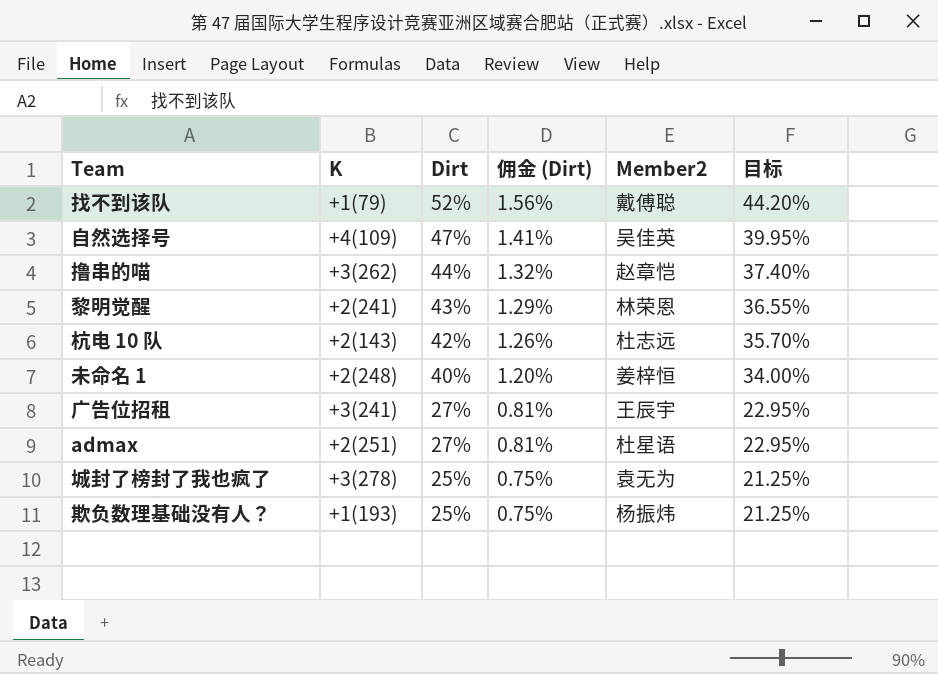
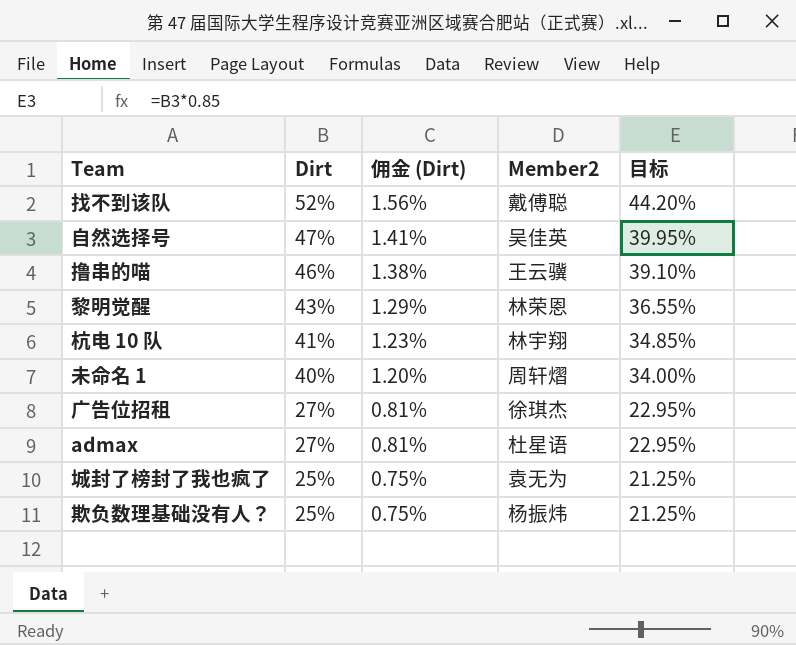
column K | position: 2 -> none
撸串的喵 | Dirt: 44% -> 46%
撸串的喵 | 佣金 (Dirt): 1.32% -> 1.38%
撸串的喵 | Member2: 赵章恺 -> 王云骥
撸串的喵 | 目标: 37.40% -> 39.10%
杭电 10 队 | Dirt: 42% -> 41%
杭电 10 队 | 佣金 (Dirt): 1.26% -> 1.23%
杭电 10 队 | Member2: 杜志远 -> 林宇翔
杭电 10 队 | 目标: 35.70% -> 34.85%
未命名 1 | Member2: 姜梓恒 -> 周轩熠
广告位招租 | Member2: 王辰宇 -> 徐琪杰

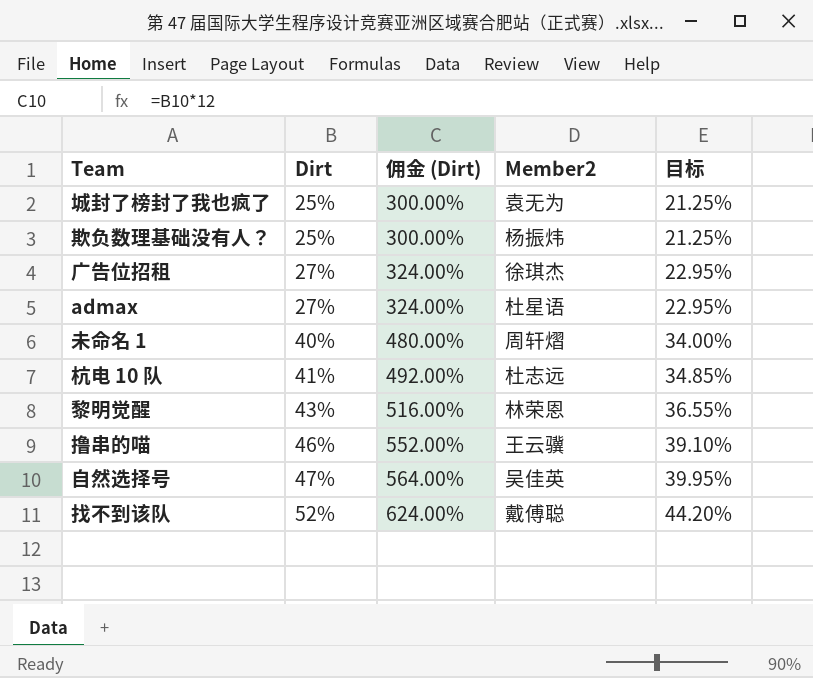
row order: Dirt descending -> Dirt ascending
column 佣金 (Dirt) | formula: [Dirt] * 0.03 -> [Dirt] * 12
杭电 10 队 | Member2: 林宇翔 -> 杜志远

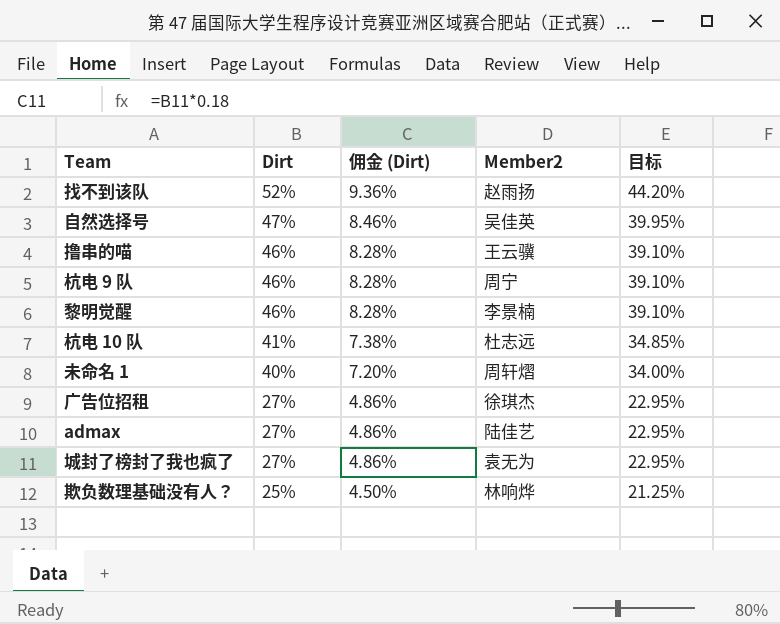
row order: Dirt ascending -> Dirt descending
column 佣金 (Dirt) | formula: [Dirt] * 12 -> [Dirt] * 0.18
找不到该队 | Member2: 戴傅聪 -> 赵雨扬
row 杭电 9 队: none -> 46% | 8.28% | 周宁 | 39.10%
黎明觉醒 | Dirt: 43% -> 46%
黎明觉醒 | Member2: 林荣恩 -> 李景楠
黎明觉醒 | 目标: 36.55% -> 39.10%
admax | Member2: 杜星语 -> 陆佳艺
城封了榜封了我也疯了 | Dirt: 25% -> 27%
城封了榜封了我也疯了 | 目标: 21.25% -> 22.95%
欺负数理基础没有人？ | Member2: 杨振炜 -> 林响烨

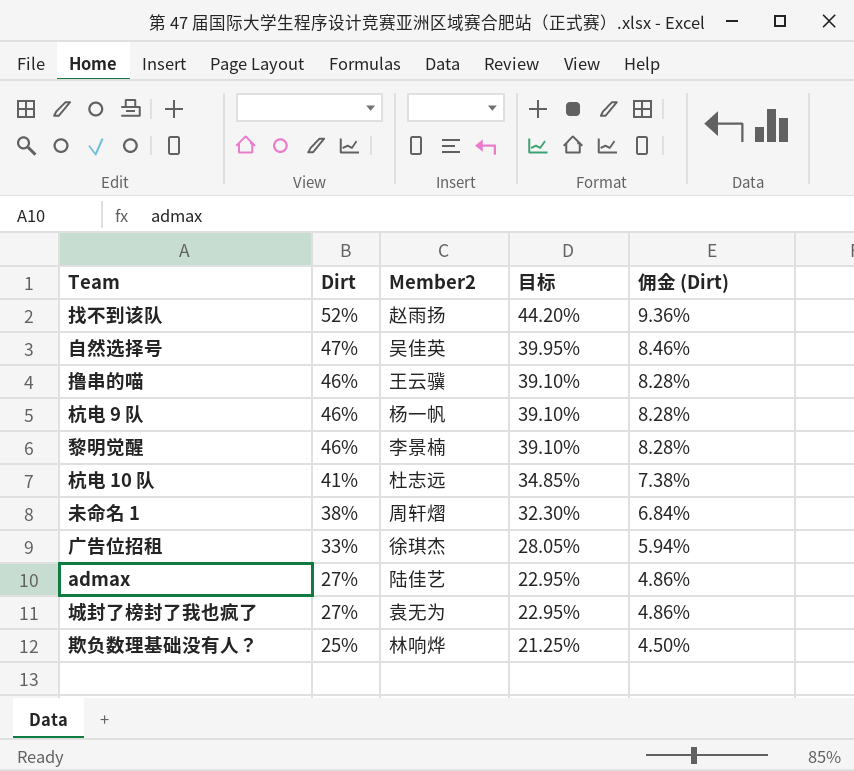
column 佣金 (Dirt) | position: 3 -> 5
杭电 9 队 | Member2: 周宁 -> 杨一帆
未命名 1 | Dirt: 40% -> 38%
未命名 1 | 目标: 34.00% -> 32.30%
未命名 1 | 佣金 (Dirt): 7.20% -> 6.84%
广告位招租 | Dirt: 27% -> 33%
广告位招租 | 目标: 22.95% -> 28.05%
广告位招租 | 佣金 (Dirt): 4.86% -> 5.94%

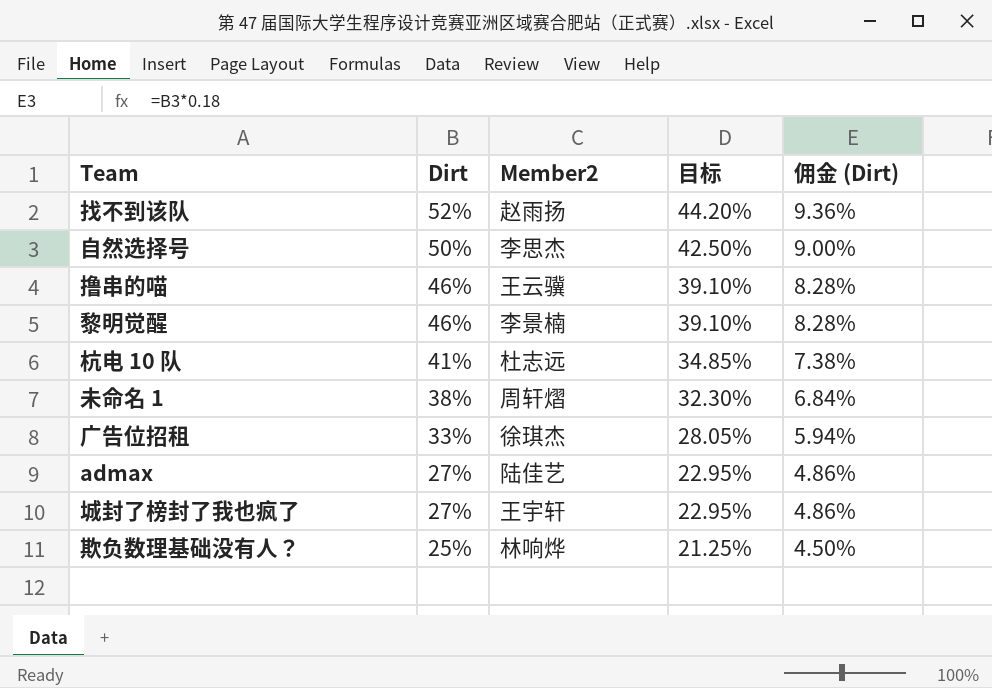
row 杭电 9 队: 46% | 杨一帆 | 39.10% | 8.28% -> none
自然选择号 | Dirt: 47% -> 50%
自然选择号 | Member2: 吴佳英 -> 李思杰
自然选择号 | 目标: 39.95% -> 42.50%
自然选择号 | 佣金 (Dirt): 8.46% -> 9.00%
城封了榜封了我也疯了 | Member2: 袁无为 -> 王宇轩

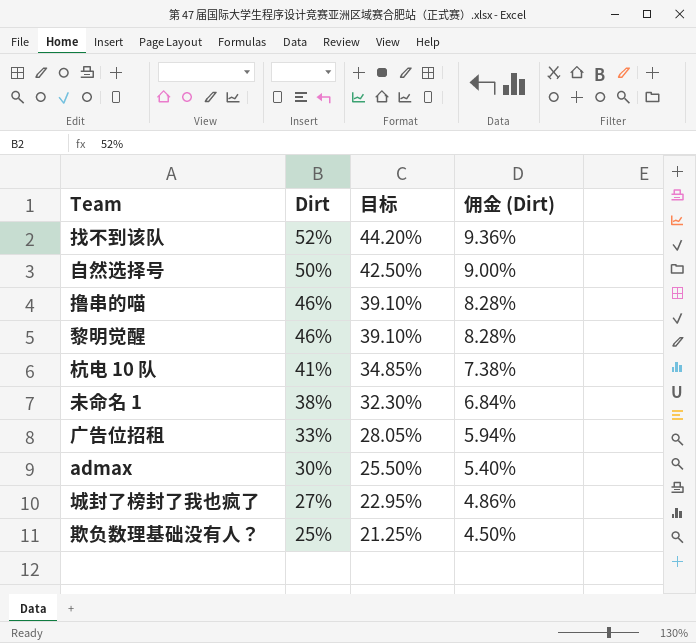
column Member2 | position: 3 -> none
admax | Dirt: 27% -> 30%
admax | 目标: 22.95% -> 25.50%
admax | 佣金 (Dirt): 4.86% -> 5.40%

